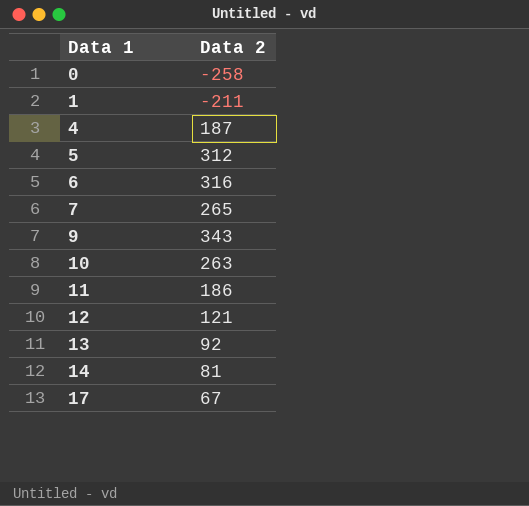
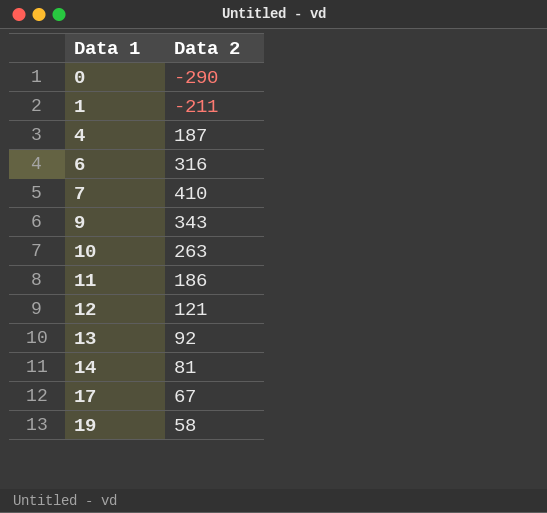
row 5: 312 -> none
0 | Data 2: -258 -> -290
7 | Data 2: 265 -> 410
row 19: none -> 58

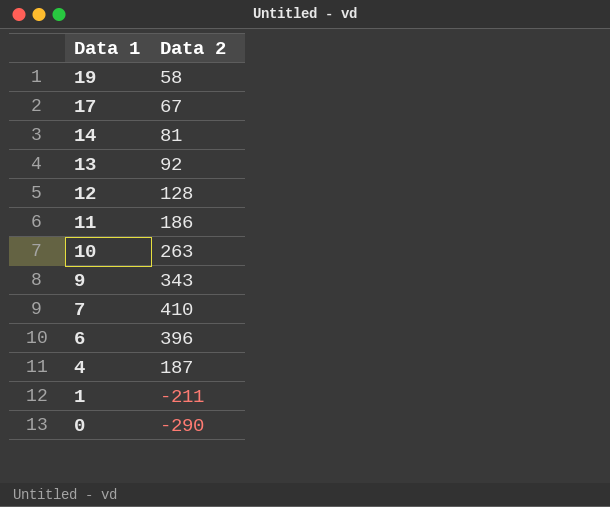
row order: Data 1 ascending -> Data 1 descending
12 | Data 2: 121 -> 128
6 | Data 2: 316 -> 396

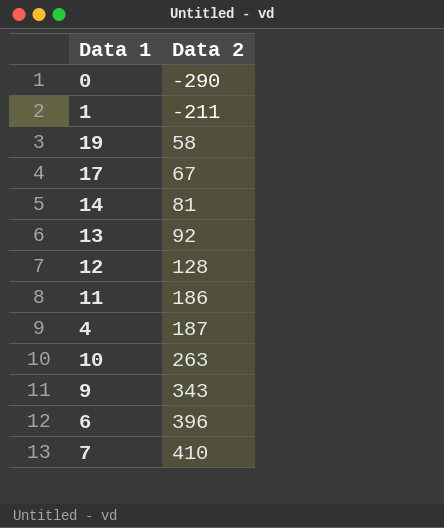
row order: Data 1 descending -> Data 2 ascending

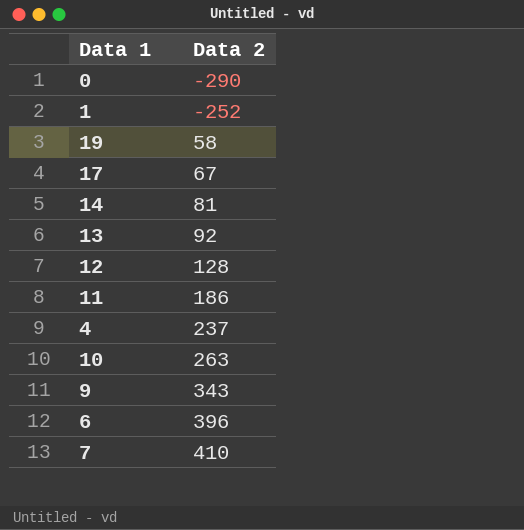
1 | Data 2: -211 -> -252
4 | Data 2: 187 -> 237

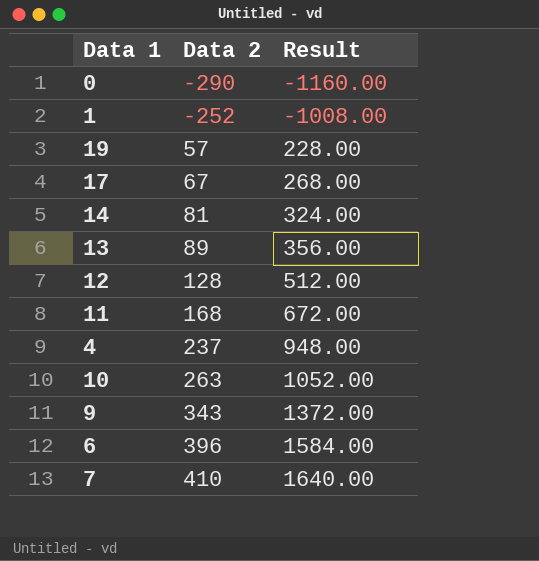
column Result | formula: none -> [Data 2] * 4
19 | Data 2: 58 -> 57
13 | Data 2: 92 -> 89
11 | Data 2: 186 -> 168

